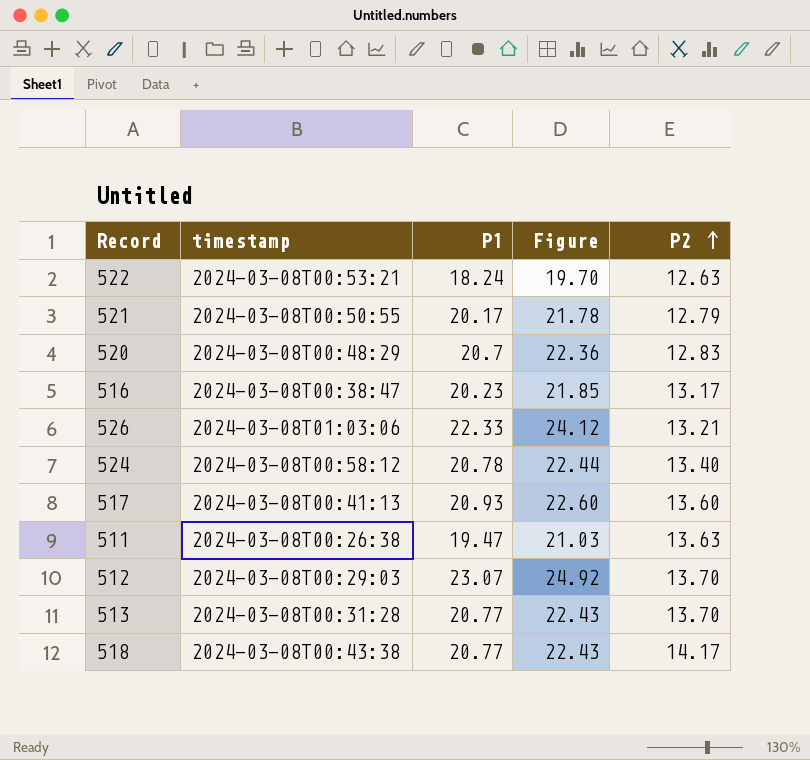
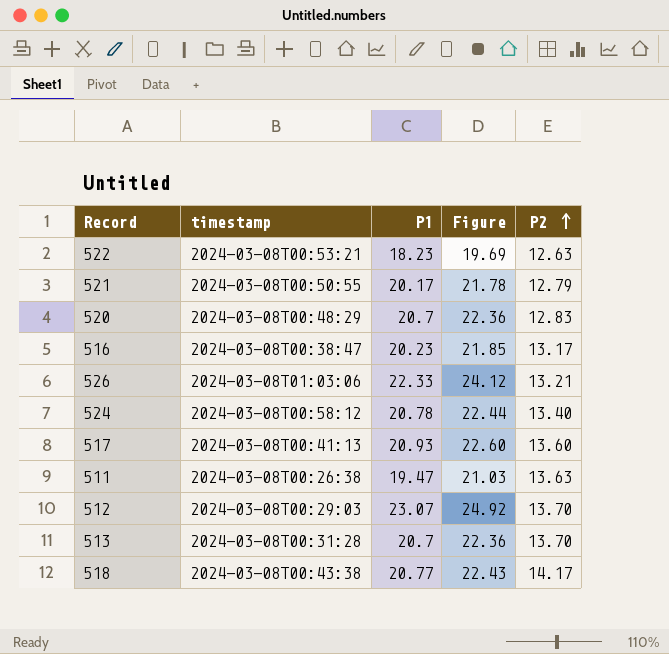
522 | P1: 18.24 -> 18.23
522 | Figure: 19.70 -> 19.69
513 | P1: 20.77 -> 20.7
513 | Figure: 22.43 -> 22.36

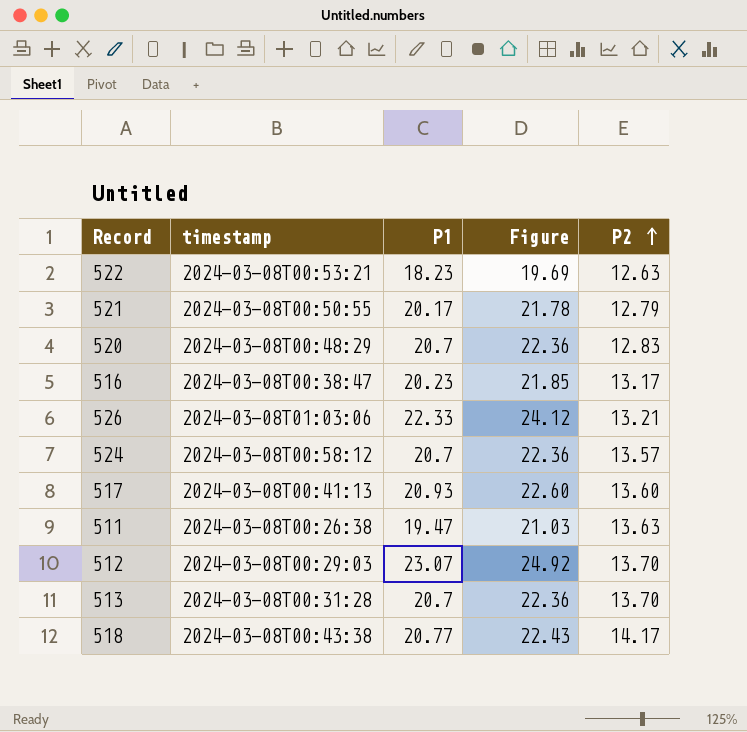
524 | P1: 20.78 -> 20.7
524 | Figure: 22.44 -> 22.36
524 | P2: 13.40 -> 13.57

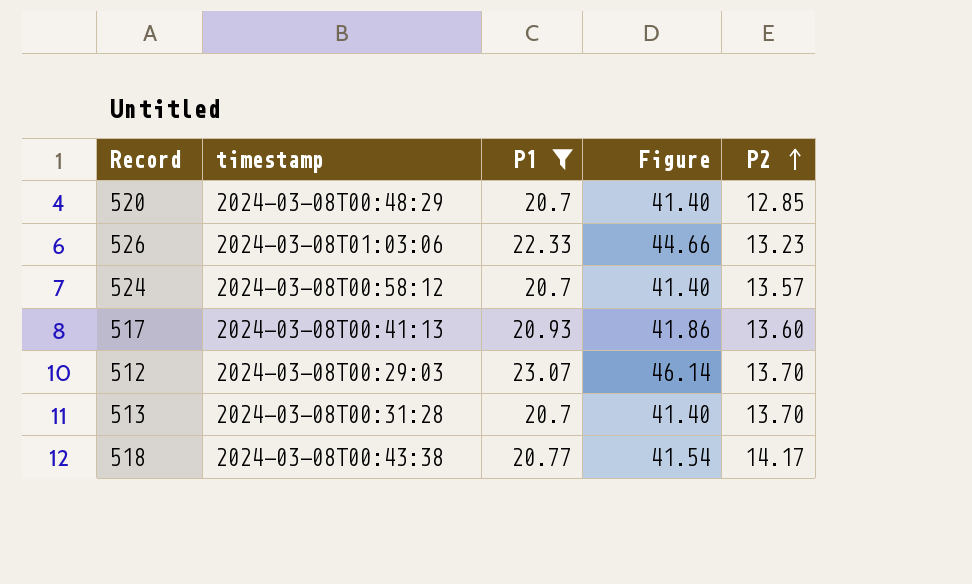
filter: none -> P1 >= 20.7
column Figure | formula: [P1] * 1.08 -> [P1] * 2
520 | P2: 12.83 -> 12.85
526 | P2: 13.21 -> 13.23

